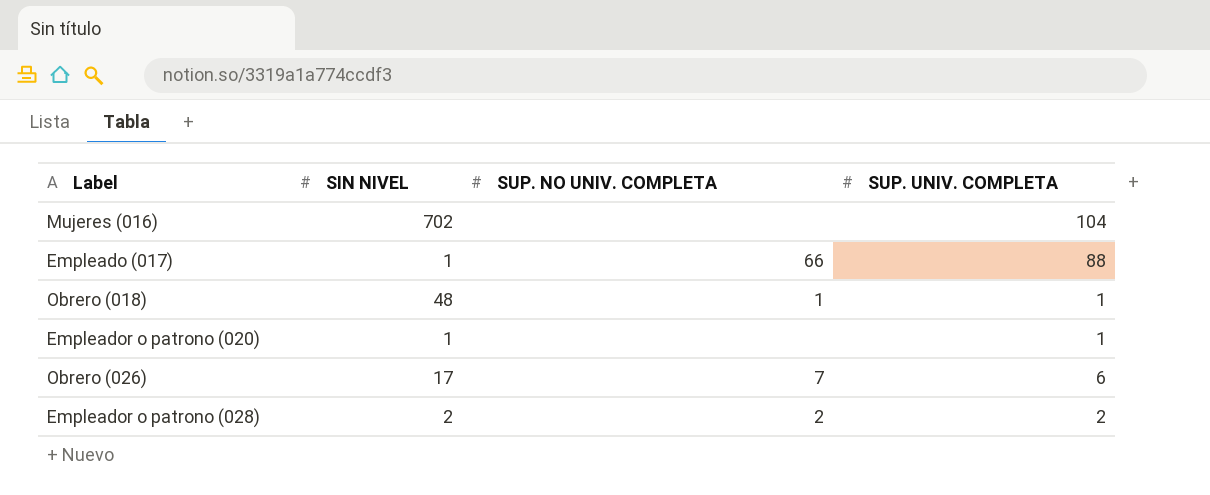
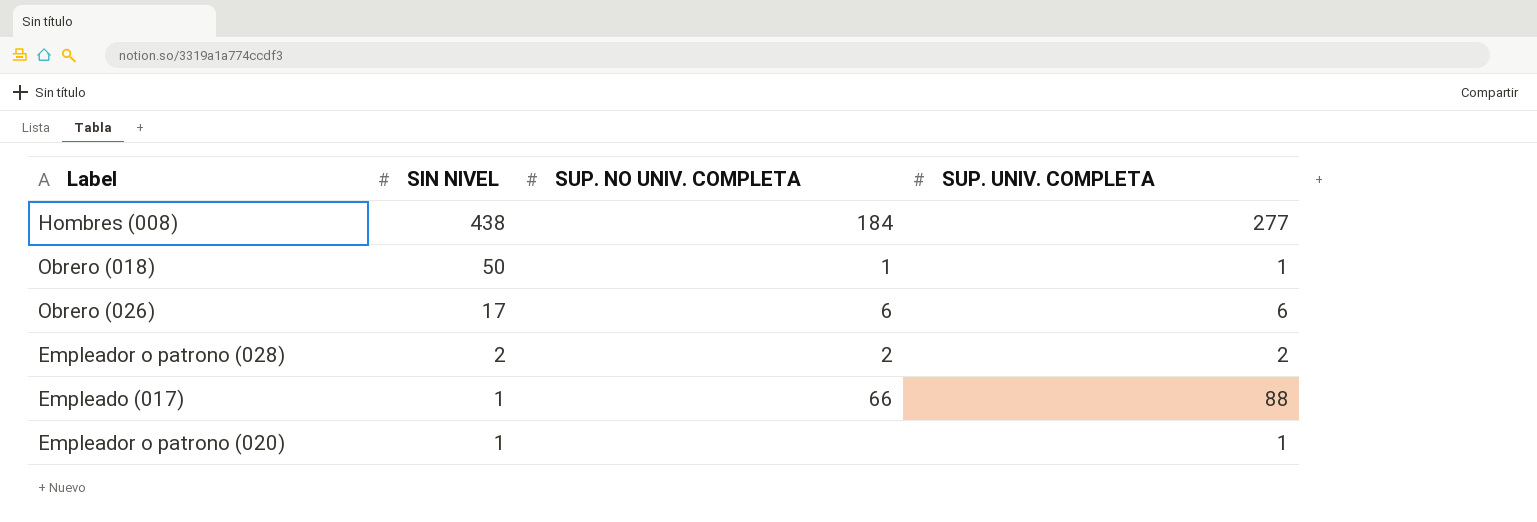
row order: none -> SIN NIVEL descending
row Mujeres (016): 702 | none | 104 -> none
row Hombres (008): none -> 438 | 184 | 277
Obrero (018) | SIN NIVEL: 48 -> 50
Obrero (026) | SUP. NO UNIV. COMPLETA: 7 -> 6

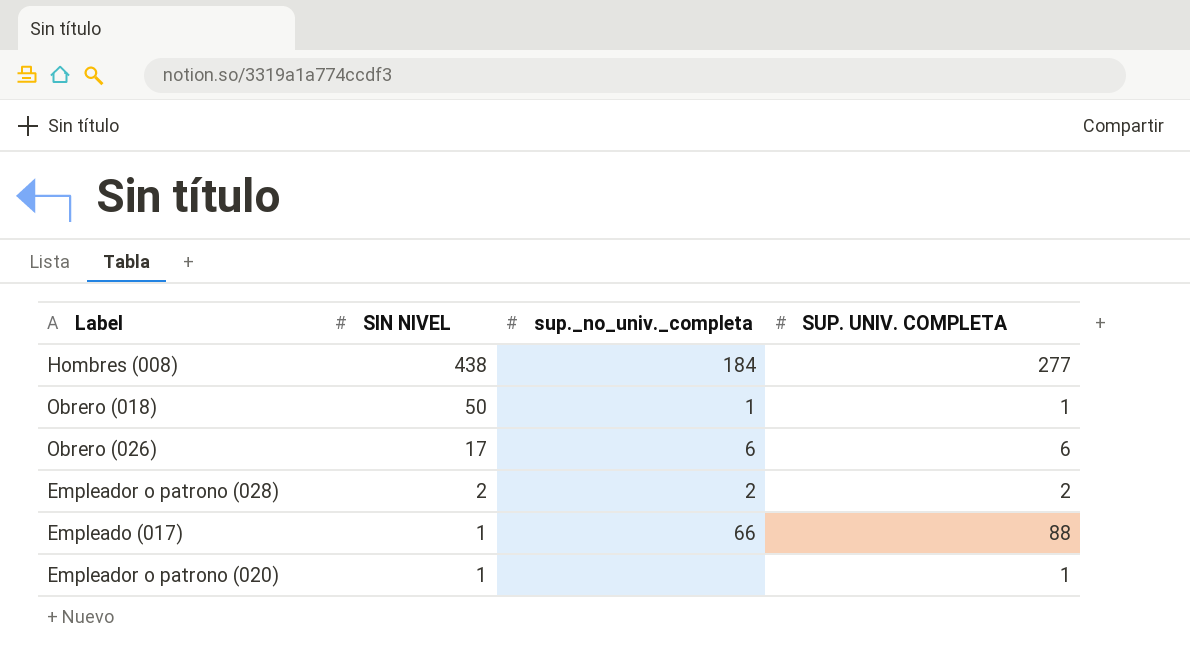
column name: SUP. NO UNIV. COMPLETA -> sup._no_univ._completa

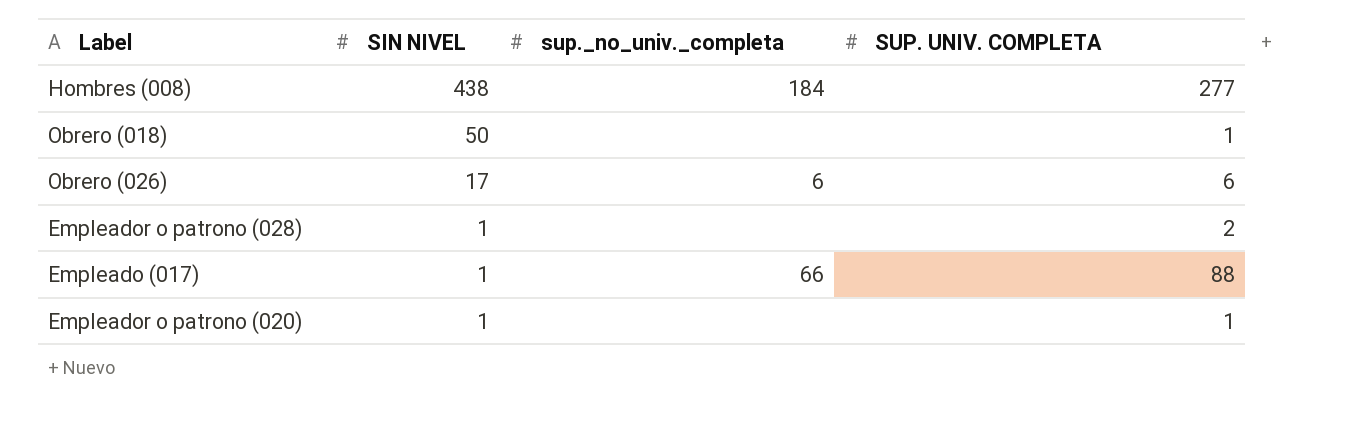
Obrero (018) | sup._no_univ._completa: 1 -> none
Empleador o patrono (028) | SIN NIVEL: 2 -> 1
Empleador o patrono (028) | sup._no_univ._completa: 2 -> none

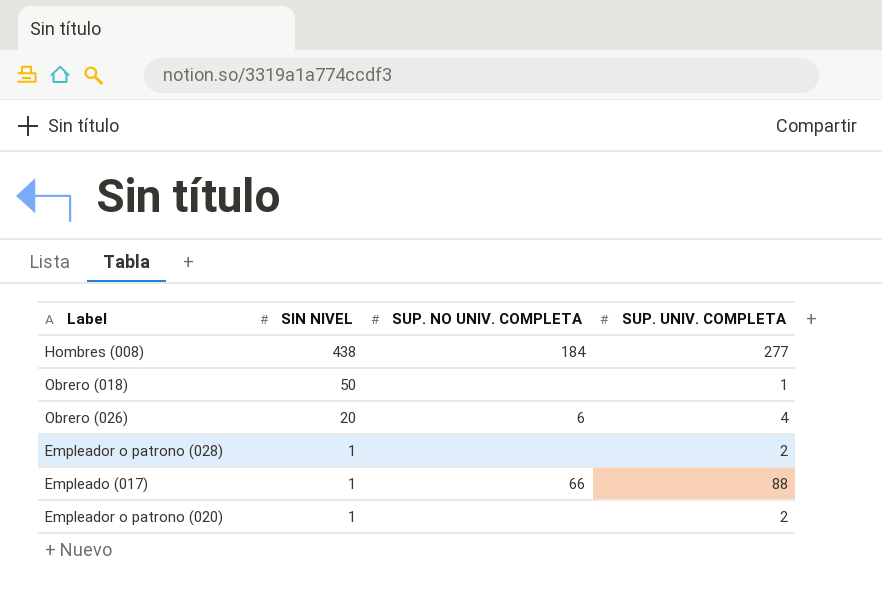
column name: sup._no_univ._completa -> SUP. NO UNIV. COMPLETA
Obrero (026) | SIN NIVEL: 17 -> 20
Obrero (026) | SUP. UNIV. COMPLETA: 6 -> 4
Empleador o patrono (020) | SUP. UNIV. COMPLETA: 1 -> 2

